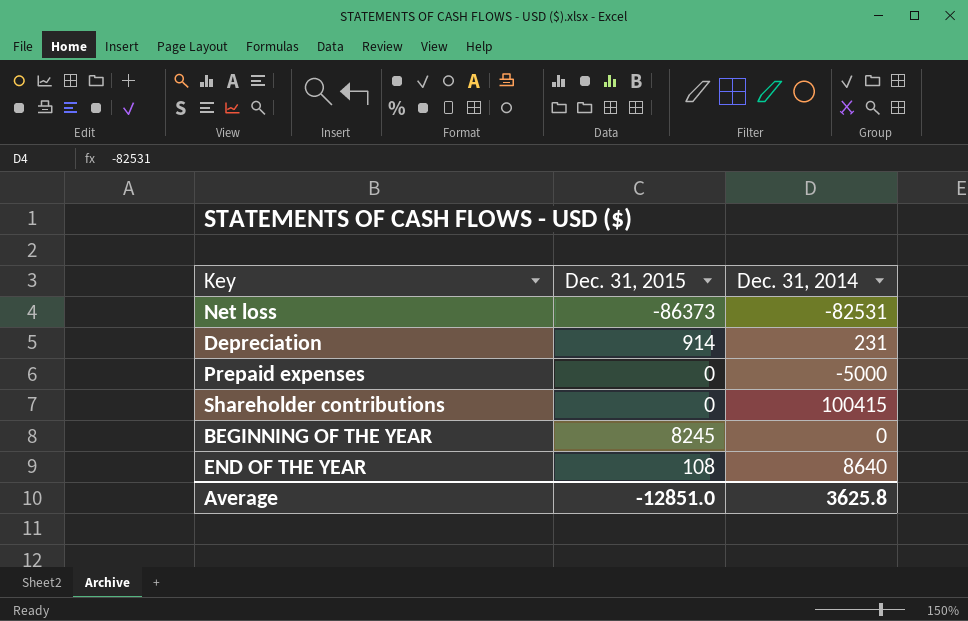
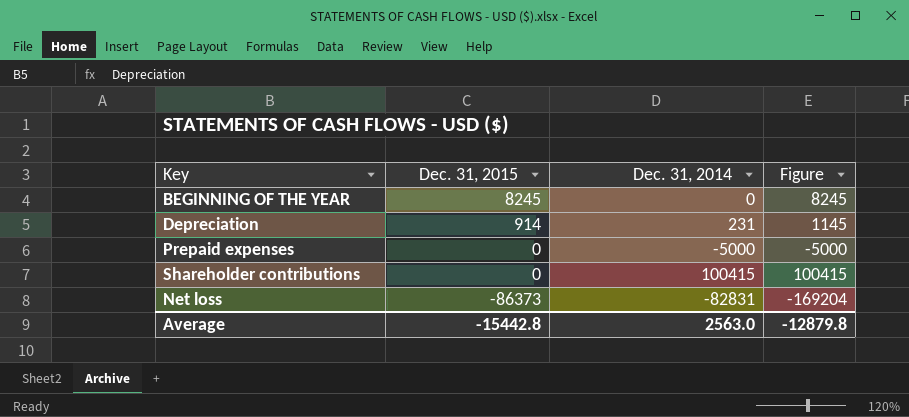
row order: none -> Dec. 31, 2015 descending
column Figure | formula: none -> [Dec. 31, 2015] + [Dec. 31, 2014]
row END OF THE YEAR: 108 | 8640 -> none
Net loss | Dec. 31, 2014: -82531 -> -82831
Average | Dec. 31, 2015: -12851.0 -> -15442.8
Average | Dec. 31, 2014: 3625.8 -> 2563.0

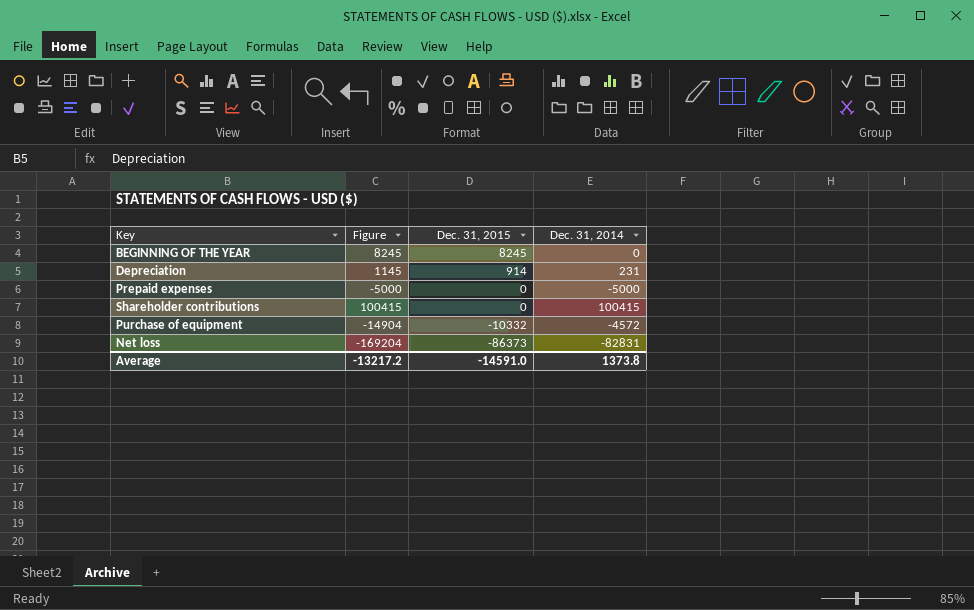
column Figure | position: 4 -> 2
row Purchase of equipment: none -> -14904 | -10332 | -4572
Average | Figure: -12879.8 -> -13217.2
Average | Dec. 31, 2015: -15442.8 -> -14591.0
Average | Dec. 31, 2014: 2563.0 -> 1373.8

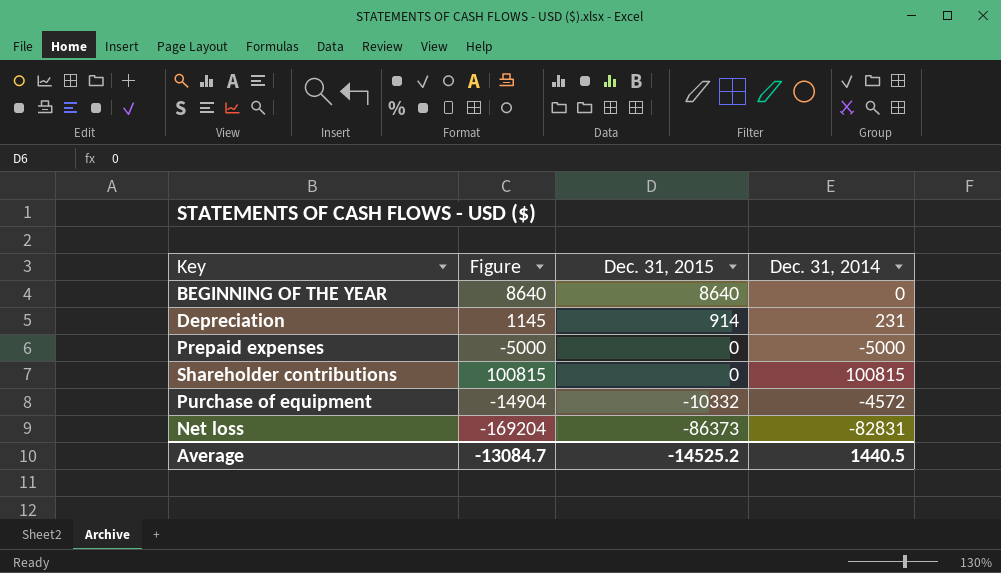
BEGINNING OF THE YEAR | Figure: 8245 -> 8640
BEGINNING OF THE YEAR | Dec. 31, 2015: 8245 -> 8640
Shareholder contributions | Figure: 100415 -> 100815
Shareholder contributions | Dec. 31, 2014: 100415 -> 100815
Average | Figure: -13217.2 -> -13084.7
Average | Dec. 31, 2015: -14591.0 -> -14525.2
Average | Dec. 31, 2014: 1373.8 -> 1440.5

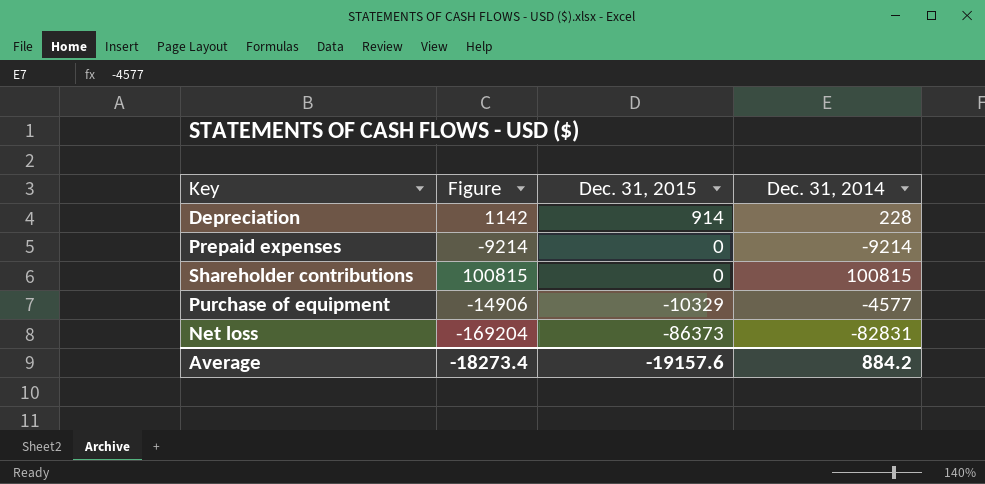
row BEGINNING OF THE YEAR: 8640 | 8640 | 0 -> none
Depreciation | Figure: 1145 -> 1142
Depreciation | Dec. 31, 2014: 231 -> 228
Prepaid expenses | Figure: -5000 -> -9214
Prepaid expenses | Dec. 31, 2014: -5000 -> -9214
Purchase of equipment | Figure: -14904 -> -14906
Purchase of equipment | Dec. 31, 2015: -10332 -> -10329
Purchase of equipment | Dec. 31, 2014: -4572 -> -4577
Average | Figure: -13084.7 -> -18273.4
Average | Dec. 31, 2015: -14525.2 -> -19157.6
Average | Dec. 31, 2014: 1440.5 -> 884.2

